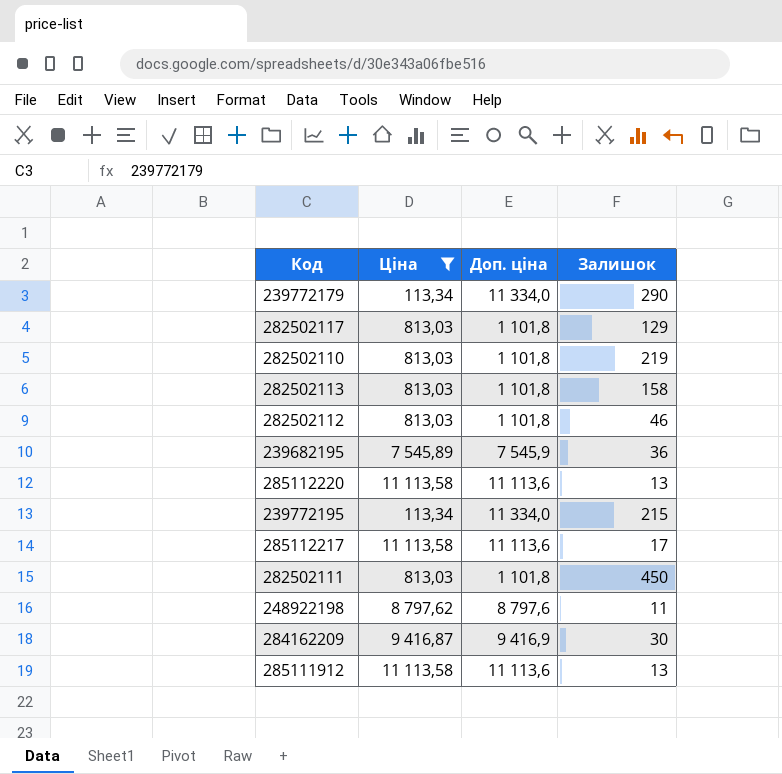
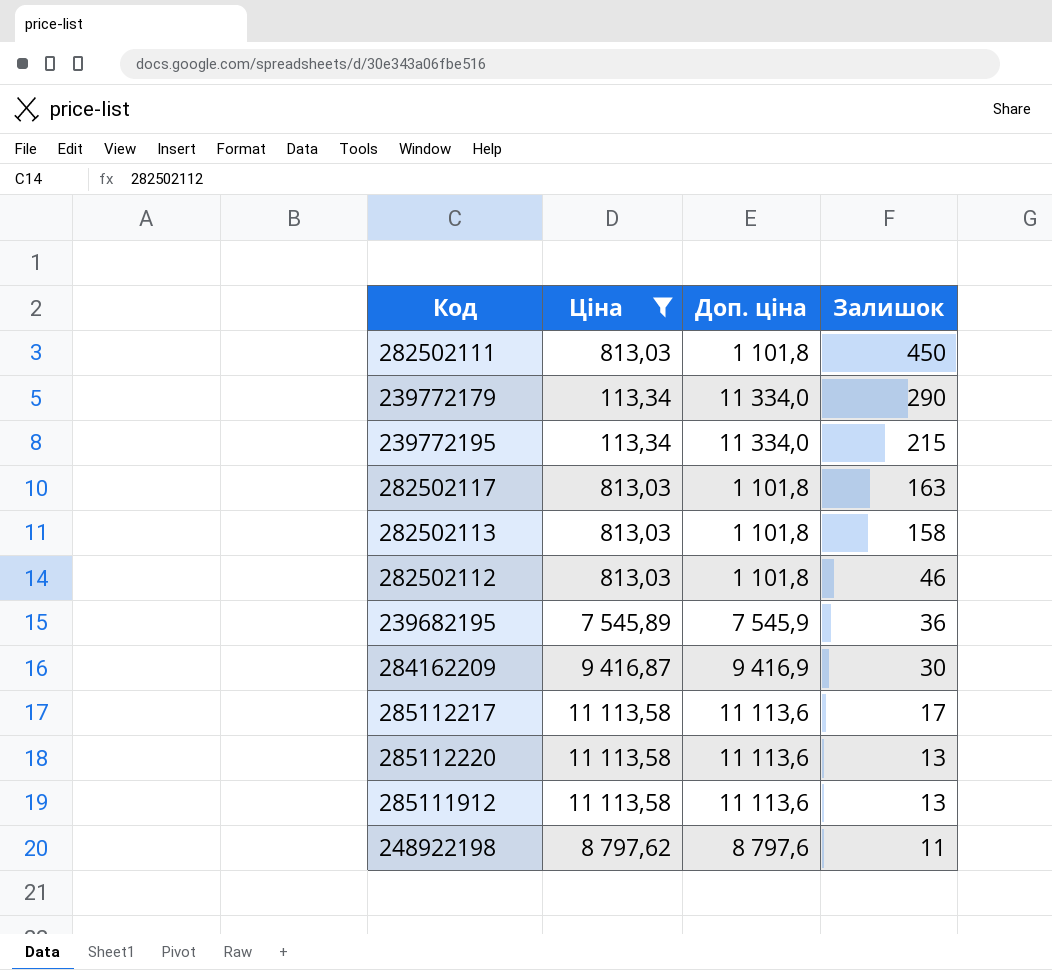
row order: none -> Залишок descending
row 282502110: 813,03 | 1 101,8 | 219 -> none
282502117 | Залишок: 129 -> 163

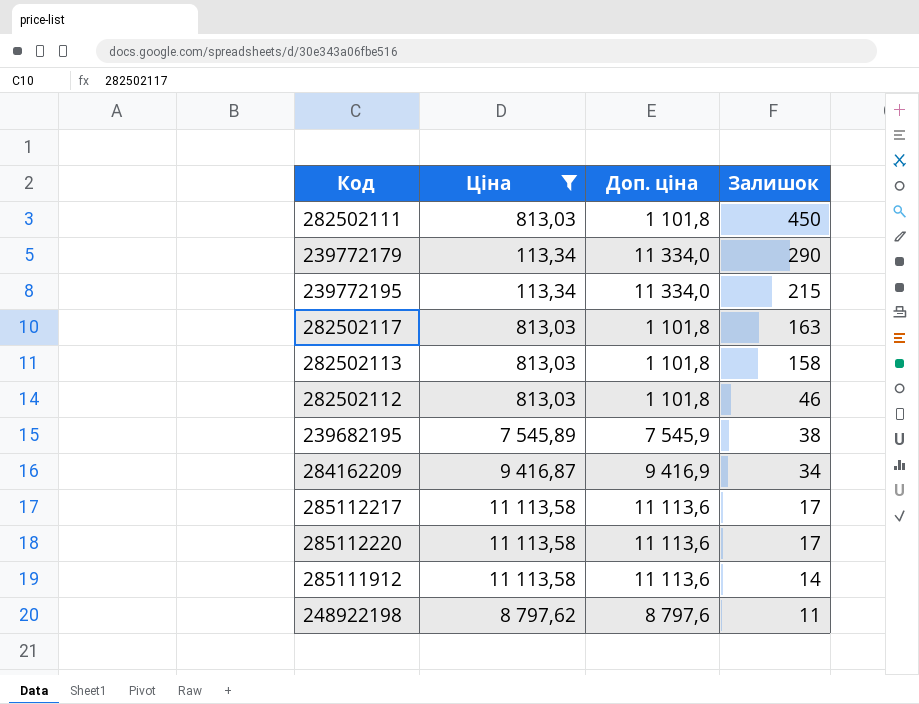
239682195 | Залишок: 36 -> 38
284162209 | Залишок: 30 -> 34
285112220 | Залишок: 13 -> 17
285111912 | Залишок: 13 -> 14

